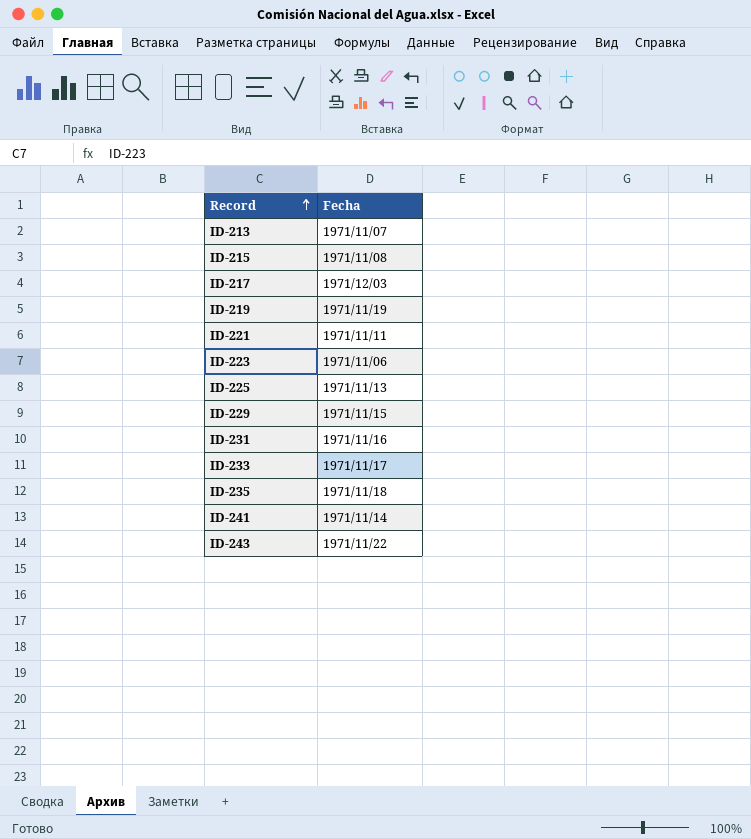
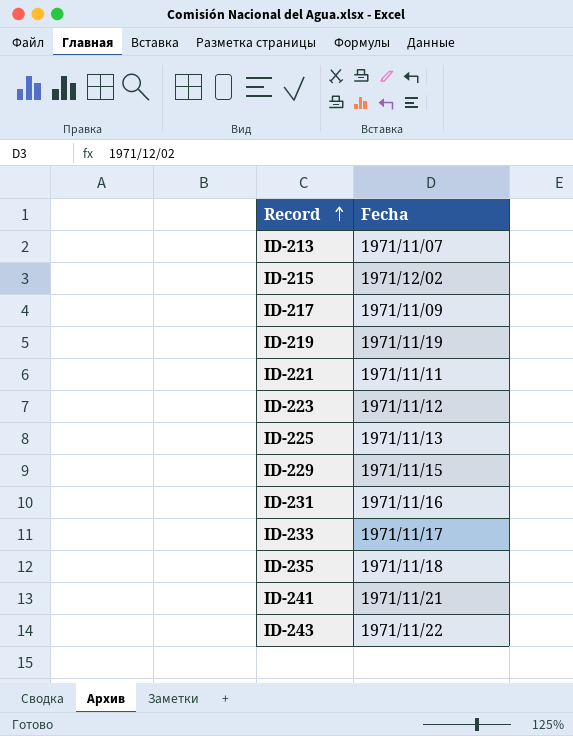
ID-215 | Fecha: 1971/11/08 -> 1971/12/02
ID-217 | Fecha: 1971/12/03 -> 1971/11/09
ID-223 | Fecha: 1971/11/06 -> 1971/11/12
ID-241 | Fecha: 1971/11/14 -> 1971/11/21

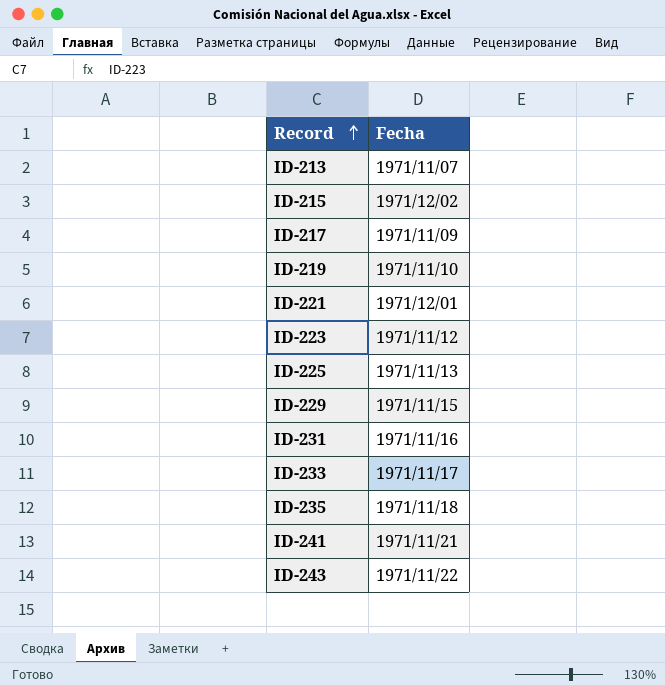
ID-219 | Fecha: 1971/11/19 -> 1971/11/10
ID-221 | Fecha: 1971/11/11 -> 1971/12/01

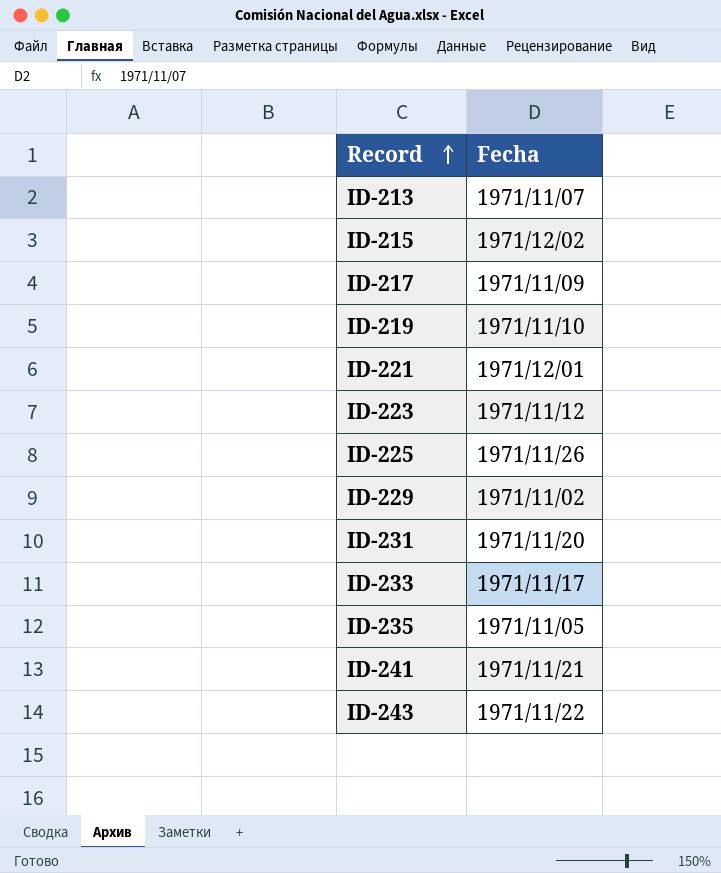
ID-225 | Fecha: 1971/11/13 -> 1971/11/26
ID-229 | Fecha: 1971/11/15 -> 1971/11/02
ID-231 | Fecha: 1971/11/16 -> 1971/11/20
ID-235 | Fecha: 1971/11/18 -> 1971/11/05

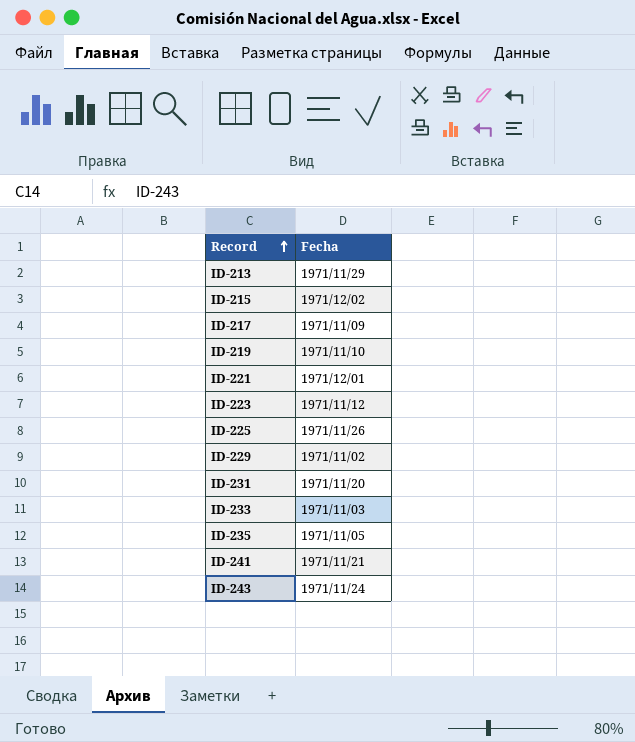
ID-213 | Fecha: 1971/11/07 -> 1971/11/29
ID-233 | Fecha: 1971/11/17 -> 1971/11/03
ID-243 | Fecha: 1971/11/22 -> 1971/11/24

